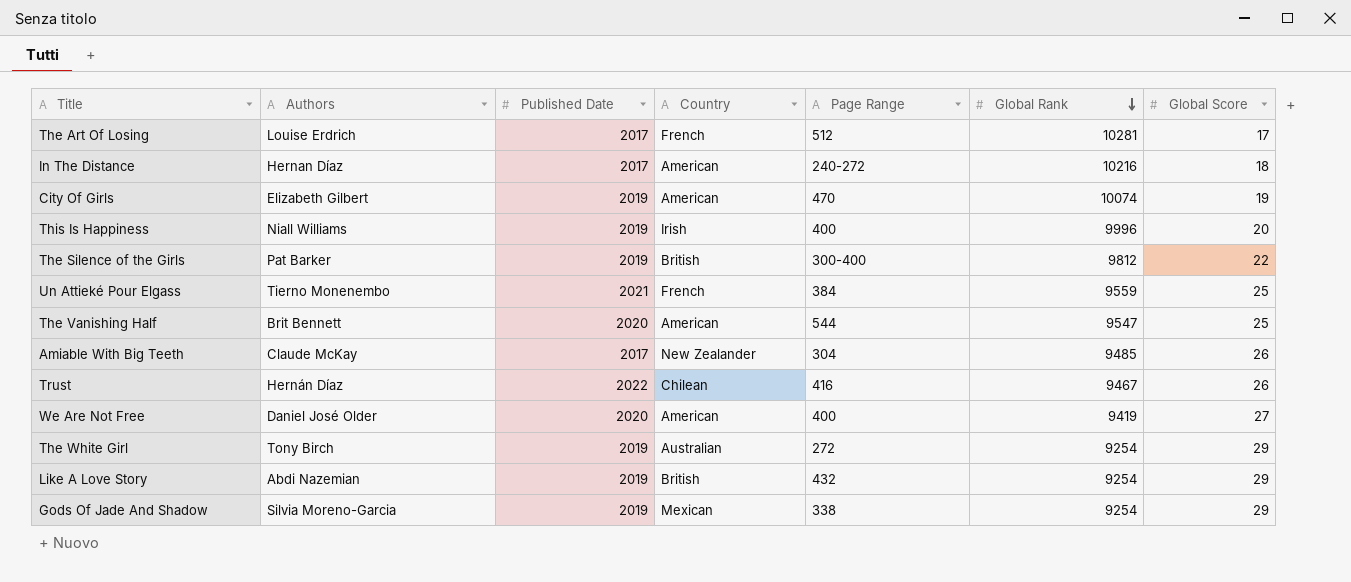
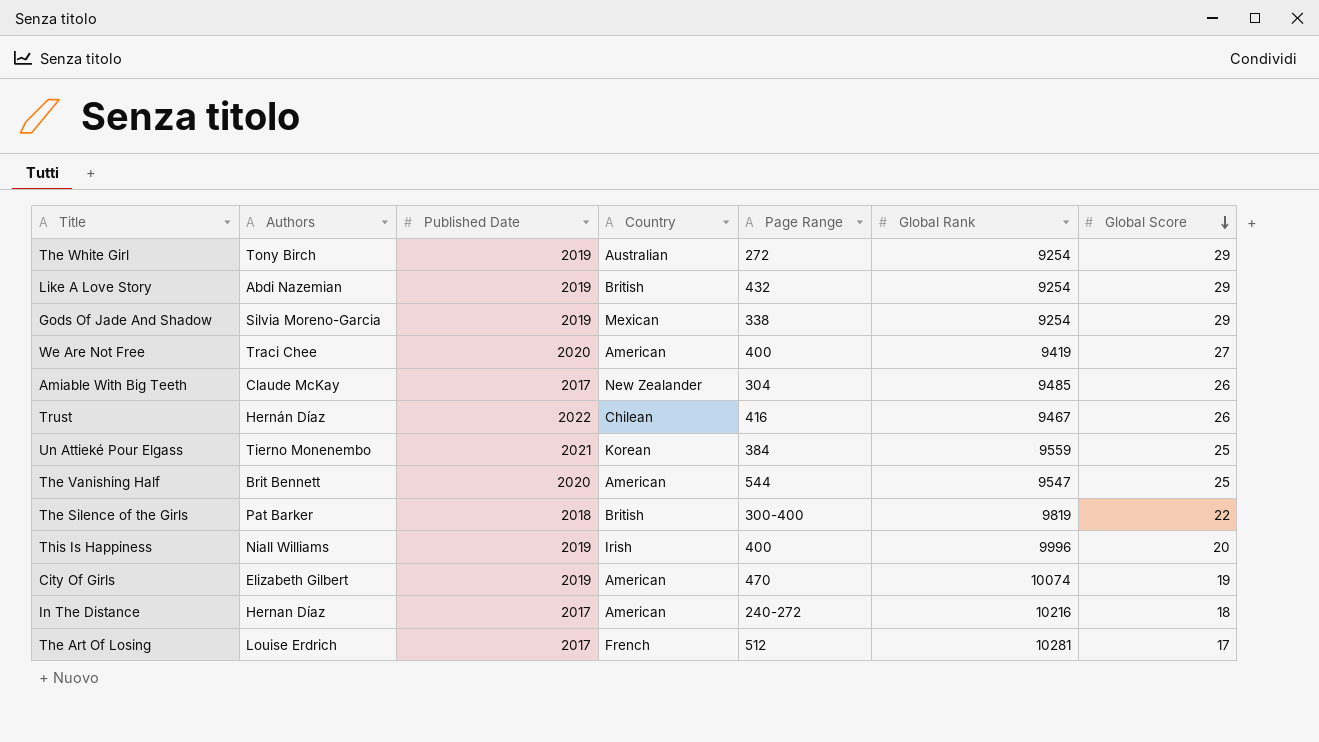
row order: Global Rank descending -> Global Score descending
We Are Not Free | Authors: Daniel José Older -> Traci Chee
Un Attieké Pour Elgass | Country: French -> Korean
The Silence of the Girls | Published Date: 2019 -> 2018
The Silence of the Girls | Global Rank: 9812 -> 9819

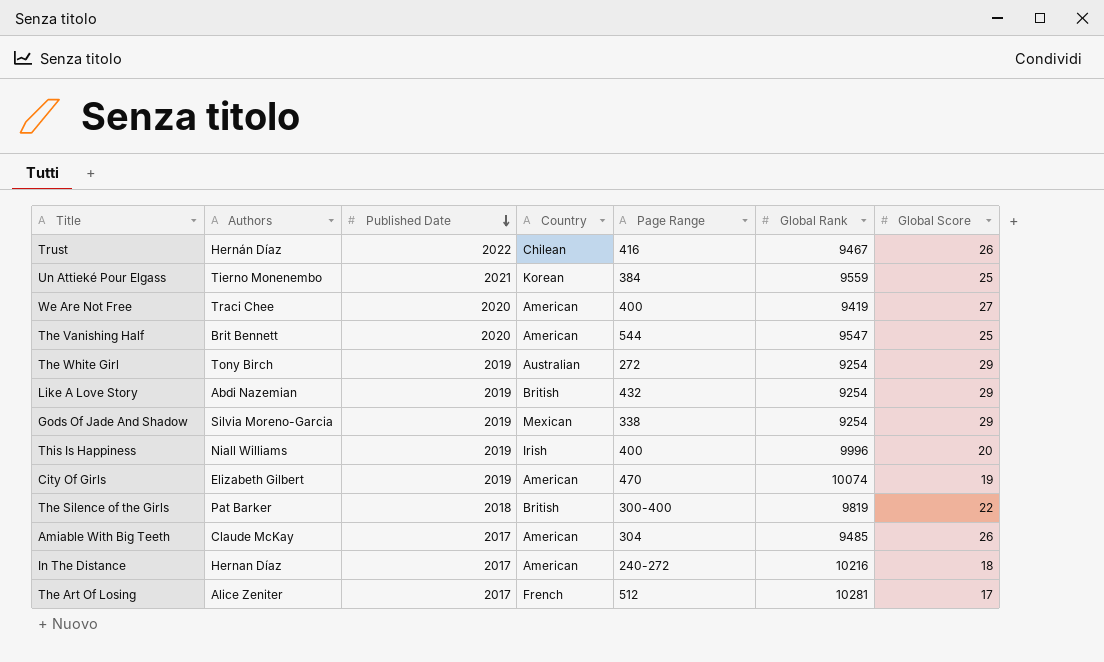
row order: Global Score descending -> Published Date descending
Amiable With Big Teeth | Country: New Zealander -> American
The Art Of Losing | Authors: Louise Erdrich -> Alice Zeniter

